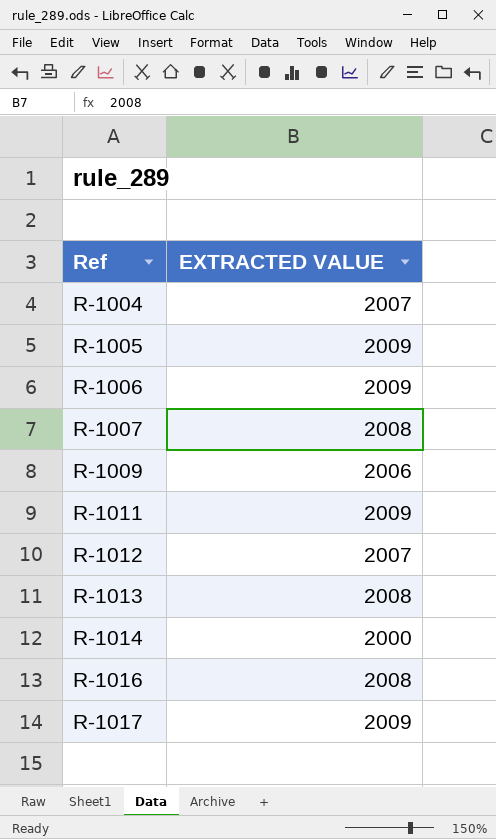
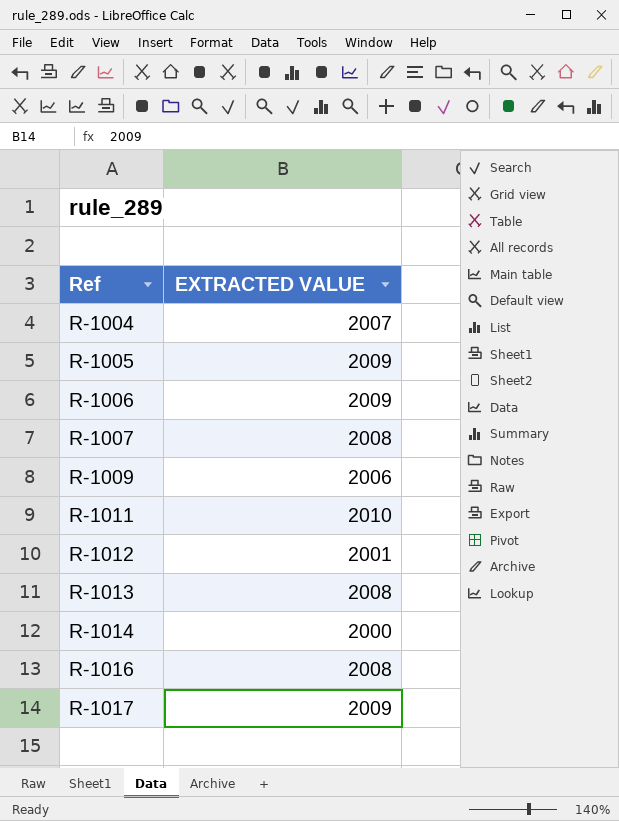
R-1011 | EXTRACTED VALUE: 2009 -> 2010
R-1012 | EXTRACTED VALUE: 2007 -> 2001

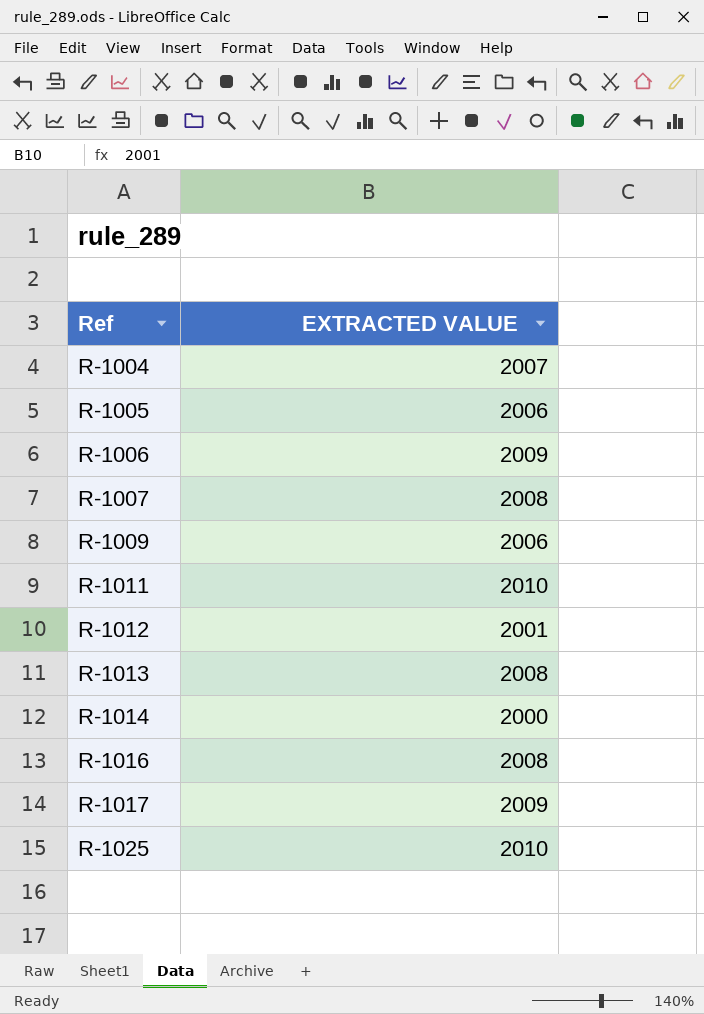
R-1005 | EXTRACTED VALUE: 2009 -> 2006
row R-1025: none -> 2010

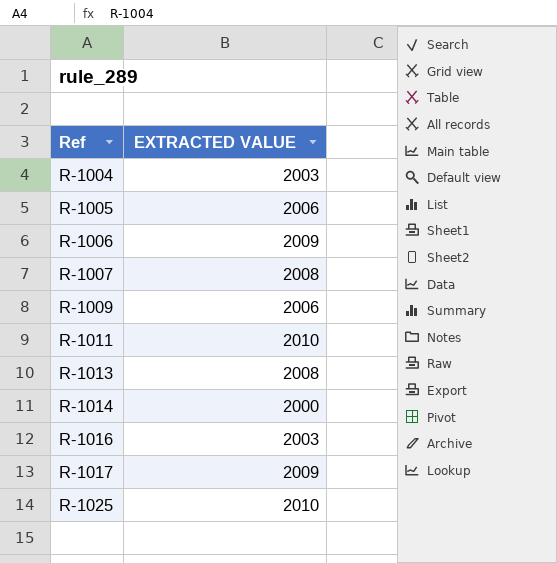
row R-1012: 2001 -> none
R-1004 | EXTRACTED VALUE: 2007 -> 2003
R-1016 | EXTRACTED VALUE: 2008 -> 2003

